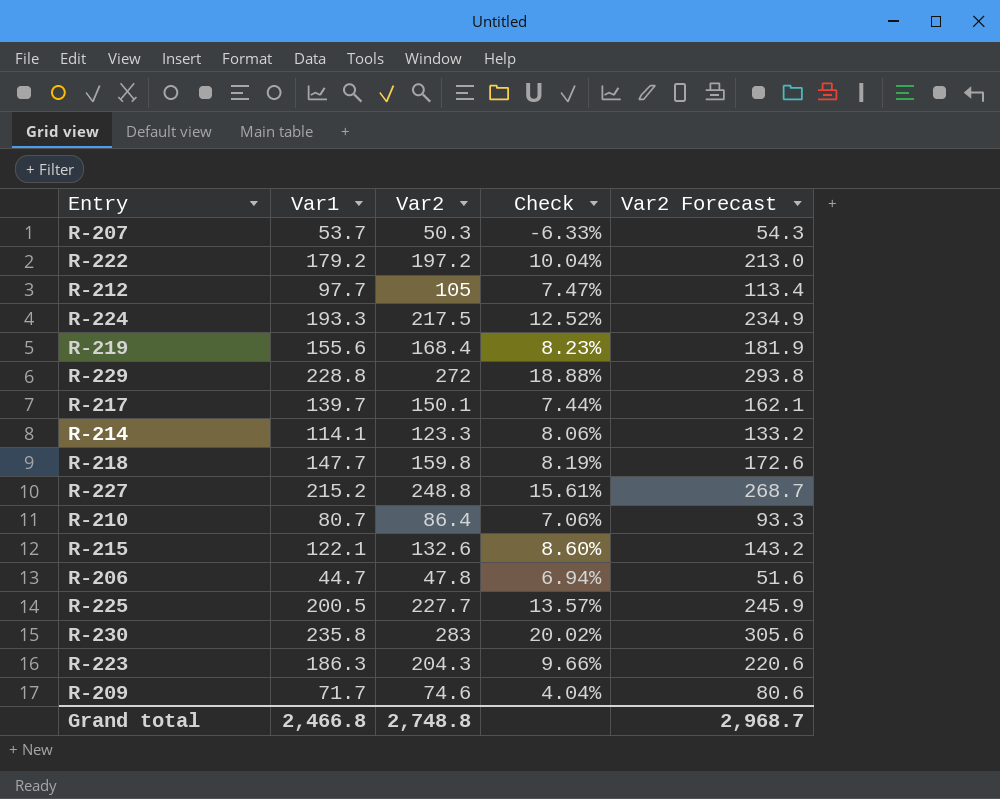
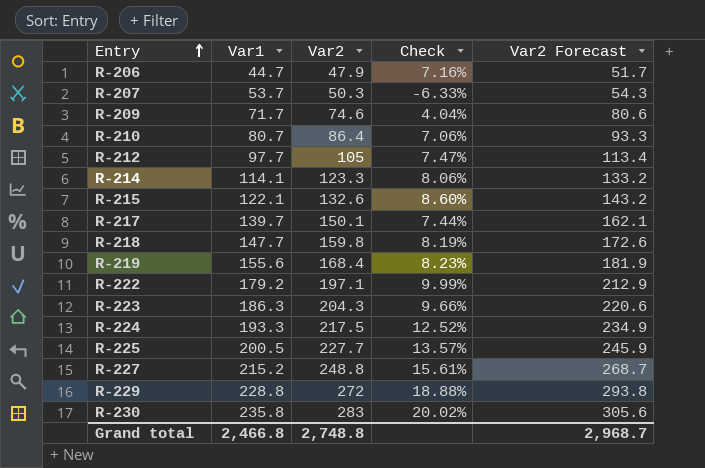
row order: none -> Entry ascending
R-206 | Var2: 47.8 -> 47.9
R-206 | Check: 6.94% -> 7.16%
R-206 | Var2 Forecast: 51.6 -> 51.7
R-222 | Var2: 197.2 -> 197.1
R-222 | Check: 10.04% -> 9.99%
R-222 | Var2 Forecast: 213.0 -> 212.9

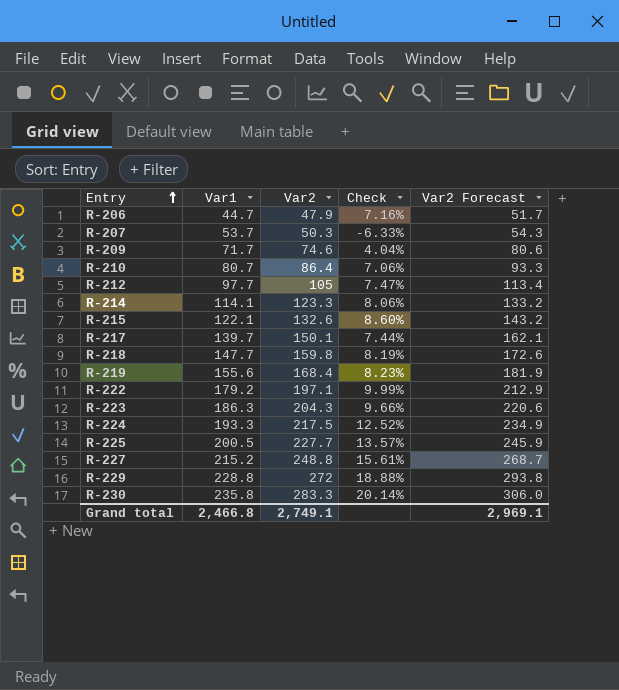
R-230 | Var2: 283 -> 283.3
R-230 | Check: 20.02% -> 20.14%
R-230 | Var2 Forecast: 305.6 -> 306.0
Grand total | Var2: 2,748.8 -> 2,749.1
Grand total | Var2 Forecast: 2,968.7 -> 2,969.1

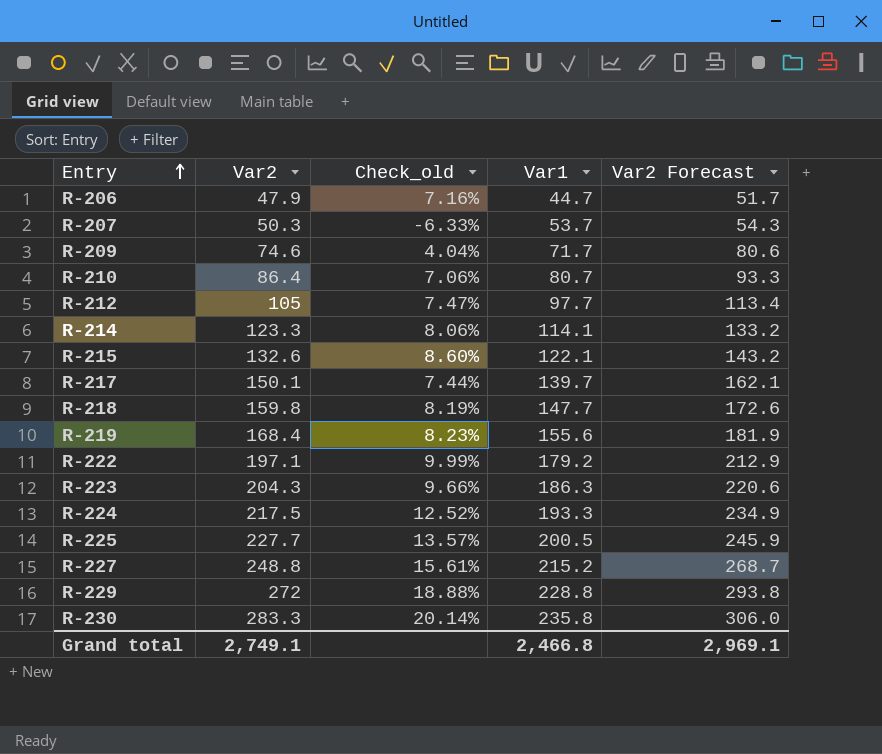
column name: Check -> Check_old
column Var1 | position: 2 -> 4

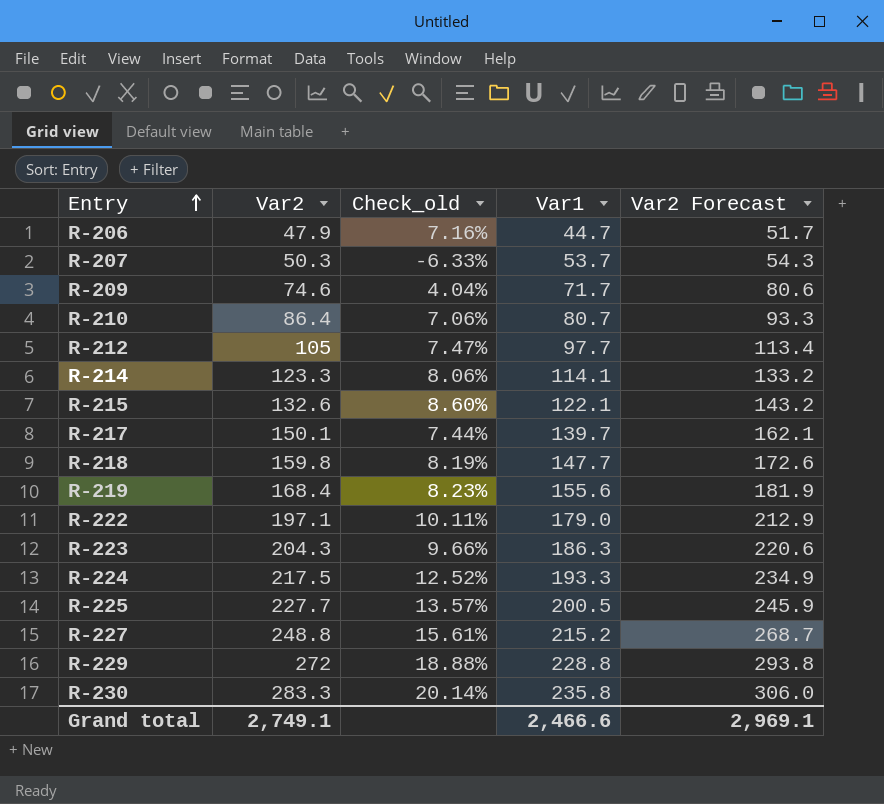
R-222 | Check_old: 9.99% -> 10.11%
R-222 | Var1: 179.2 -> 179.0
Grand total | Var1: 2,466.8 -> 2,466.6

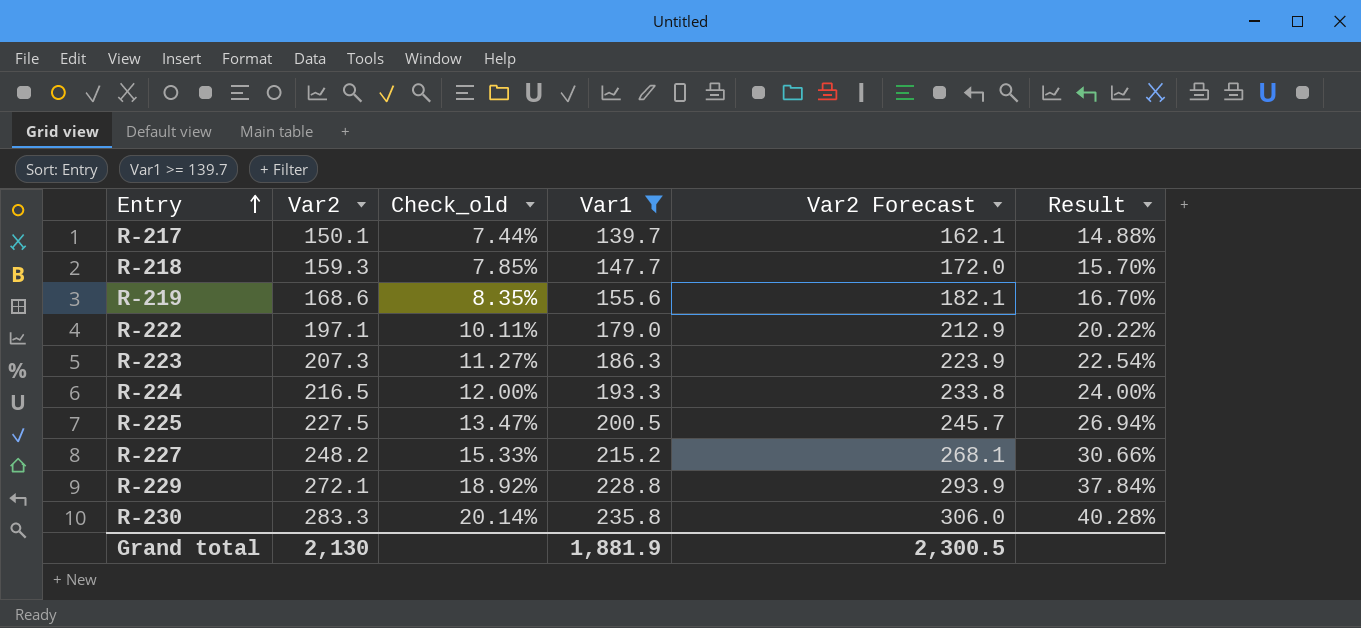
filter: none -> Var1 >= 139.7
column Result | formula: none -> [Check_old] * 2
R-218 | Var2: 159.8 -> 159.3
R-218 | Check_old: 8.19% -> 7.85%
R-218 | Var2 Forecast: 172.6 -> 172.0
R-219 | Var2: 168.4 -> 168.6
R-219 | Check_old: 8.23% -> 8.35%
R-219 | Var2 Forecast: 181.9 -> 182.1
R-223 | Var2: 204.3 -> 207.3
R-223 | Check_old: 9.66% -> 11.27%
R-223 | Var2 Forecast: 220.6 -> 223.9
R-224 | Var2: 217.5 -> 216.5
R-224 | Check_old: 12.52% -> 12.00%
R-224 | Var2 Forecast: 234.9 -> 233.8
R-225 | Var2: 227.7 -> 227.5
R-225 | Check_old: 13.57% -> 13.47%
R-225 | Var2 Forecast: 245.9 -> 245.7
R-227 | Var2: 248.8 -> 248.2
R-227 | Check_old: 15.61% -> 15.33%
R-227 | Var2 Forecast: 268.7 -> 268.1
R-229 | Var2: 272 -> 272.1
R-229 | Check_old: 18.88% -> 18.92%
R-229 | Var2 Forecast: 293.8 -> 293.9
Grand total | Var2: 2,749.1 -> 2,130
Grand total | Var1: 2,466.6 -> 1,881.9
Grand total | Var2 Forecast: 2,969.1 -> 2,300.5

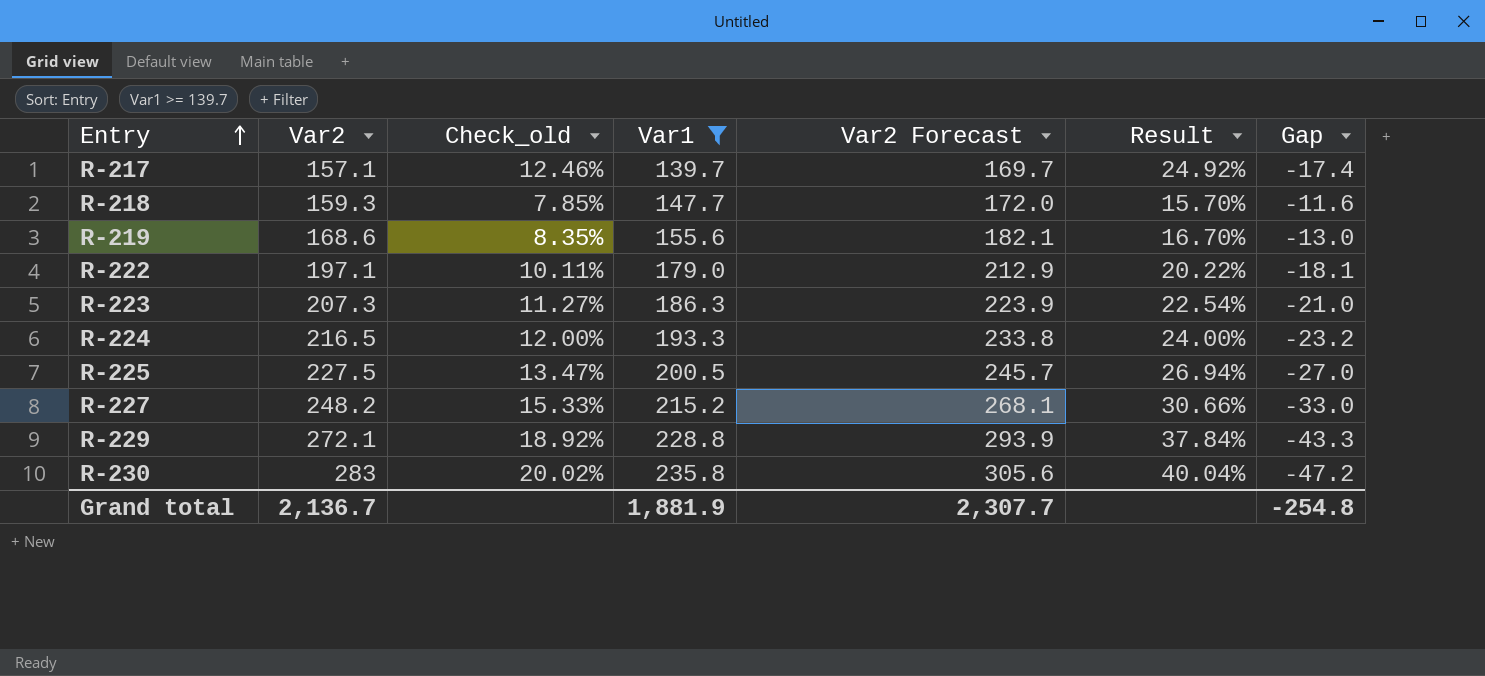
column Gap | formula: none -> [Var1] - [Var2]
R-217 | Var2: 150.1 -> 157.1
R-217 | Check_old: 7.44% -> 12.46%
R-217 | Var2 Forecast: 162.1 -> 169.7
R-217 | Result: 14.88% -> 24.92%
R-230 | Var2: 283.3 -> 283
R-230 | Check_old: 20.14% -> 20.02%
R-230 | Var2 Forecast: 306.0 -> 305.6
R-230 | Result: 40.28% -> 40.04%
Grand total | Var2: 2,130 -> 2,136.7
Grand total | Var2 Forecast: 2,300.5 -> 2,307.7

